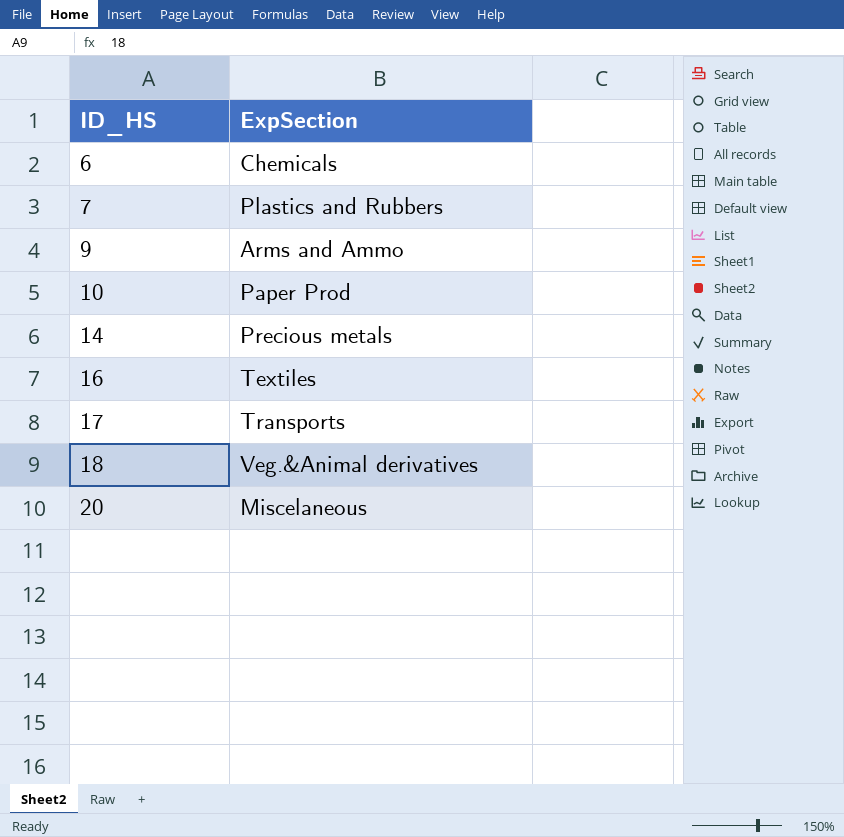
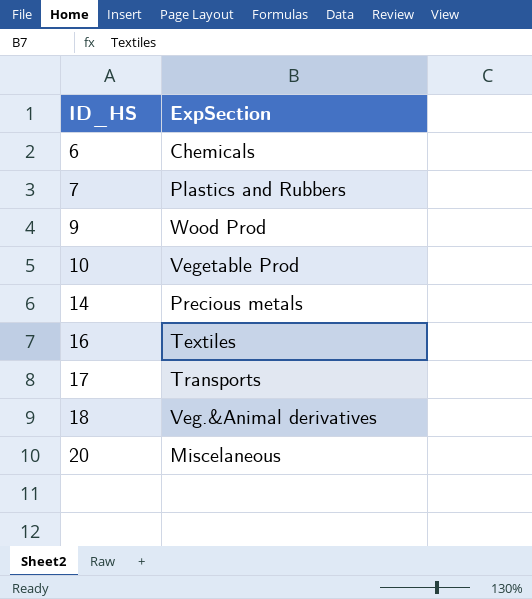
9 | ExpSection: Arms and Ammo -> Wood Prod
10 | ExpSection: Paper Prod -> Vegetable Prod

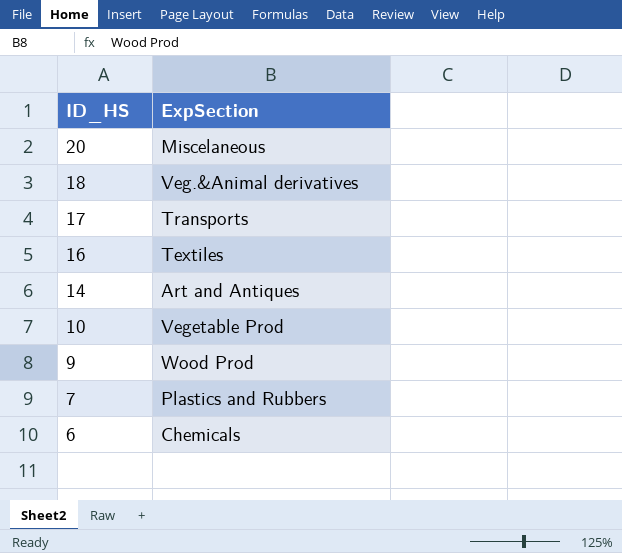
row order: ID_HS ascending -> ID_HS descending
14 | ExpSection: Precious metals -> Art and Antiques

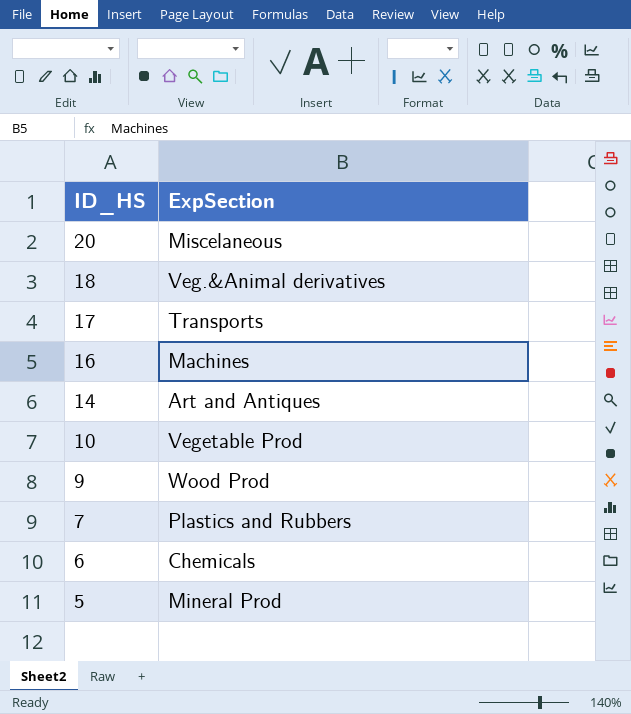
16 | ExpSection: Textiles -> Machines
row 5: none -> Mineral Prod

